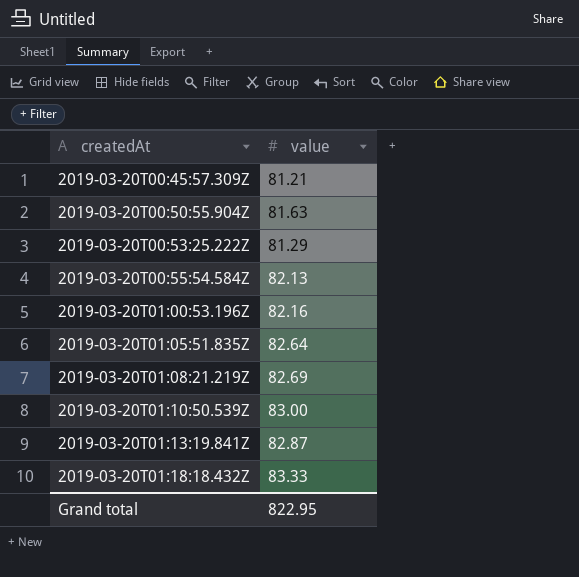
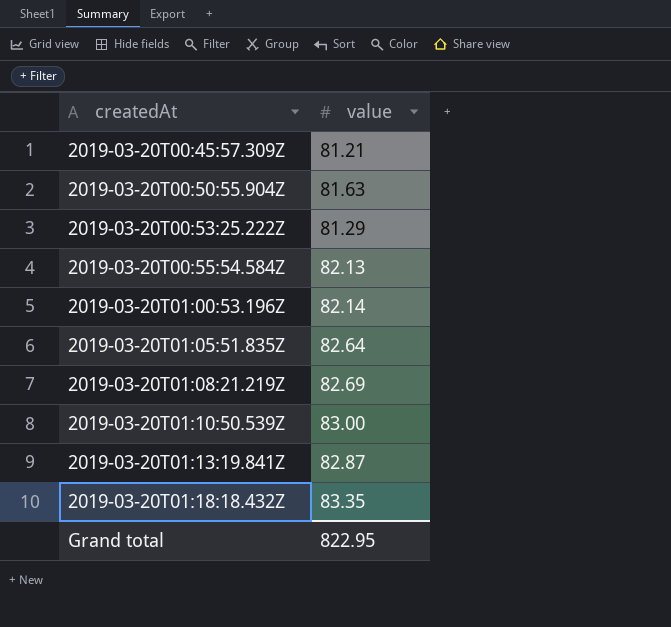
2019-03-20T01:00:53.196Z | value: 82.16 -> 82.14
2019-03-20T01:18:18.432Z | value: 83.33 -> 83.35

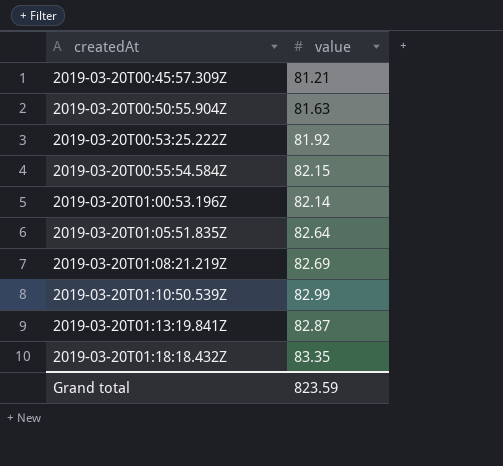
2019-03-20T00:53:25.222Z | value: 81.29 -> 81.92
2019-03-20T00:55:54.584Z | value: 82.13 -> 82.15
2019-03-20T01:10:50.539Z | value: 83.00 -> 82.99
Grand total | value: 822.95 -> 823.59

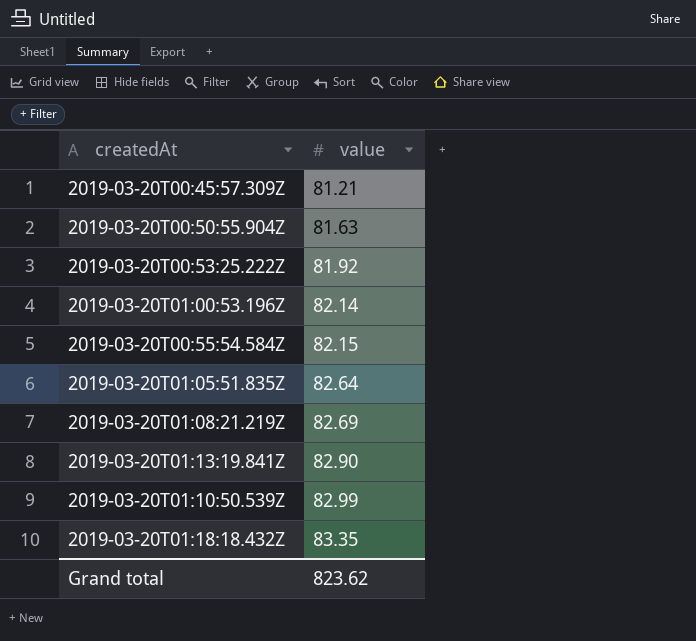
row order: createdAt ascending -> value ascending
2019-03-20T01:13:19.841Z | value: 82.87 -> 82.90
Grand total | value: 823.59 -> 823.62

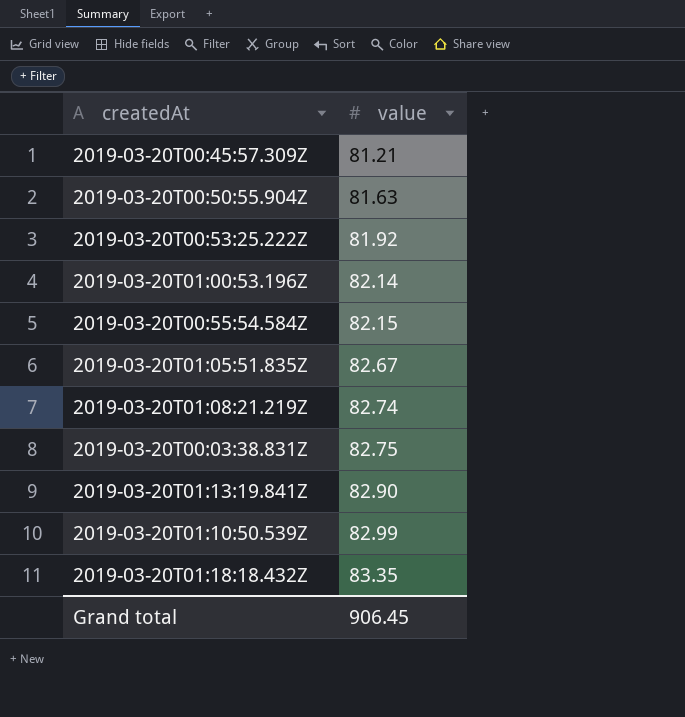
2019-03-20T01:05:51.835Z | value: 82.64 -> 82.67
2019-03-20T01:08:21.219Z | value: 82.69 -> 82.74
row 2019-03-20T00:03:38.831Z: none -> 82.75
Grand total | value: 823.62 -> 906.45

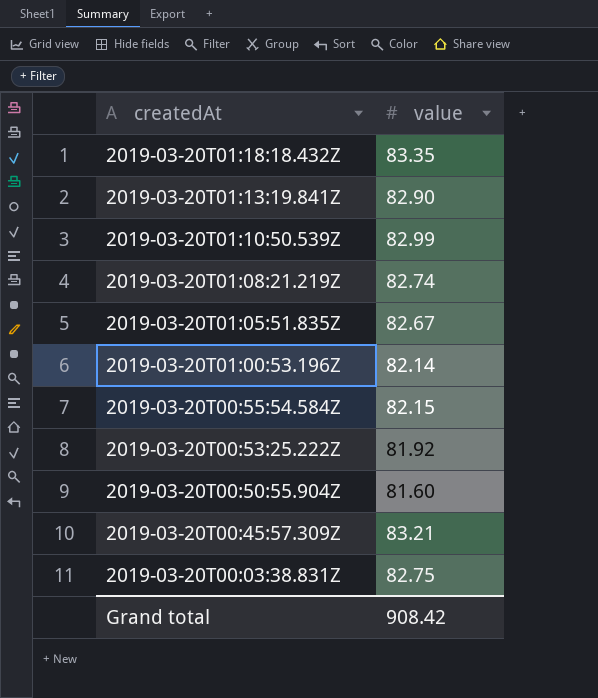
row order: value ascending -> createdAt descending
2019-03-20T00:50:55.904Z | value: 81.63 -> 81.60
2019-03-20T00:45:57.309Z | value: 81.21 -> 83.21
Grand total | value: 906.45 -> 908.42

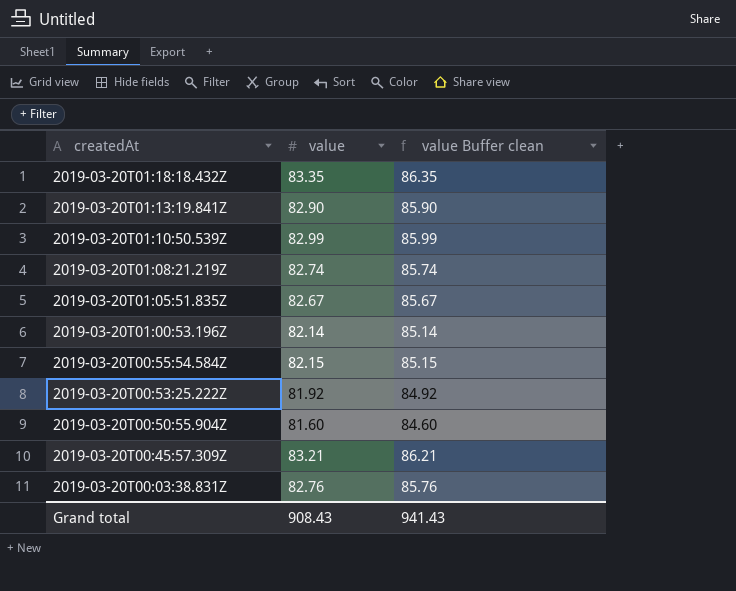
column value Buffer clean | formula: none -> [value] + 3
2019-03-20T00:03:38.831Z | value: 82.75 -> 82.76
Grand total | value: 908.42 -> 908.43

